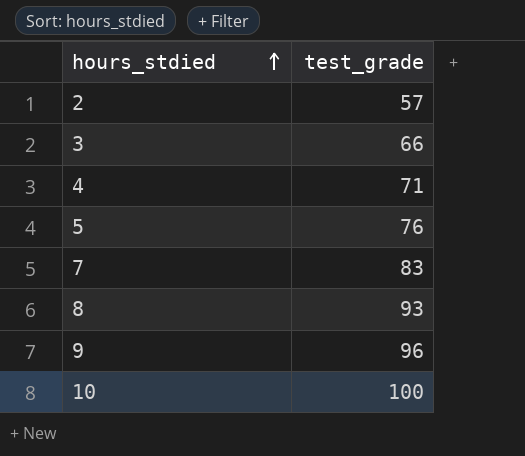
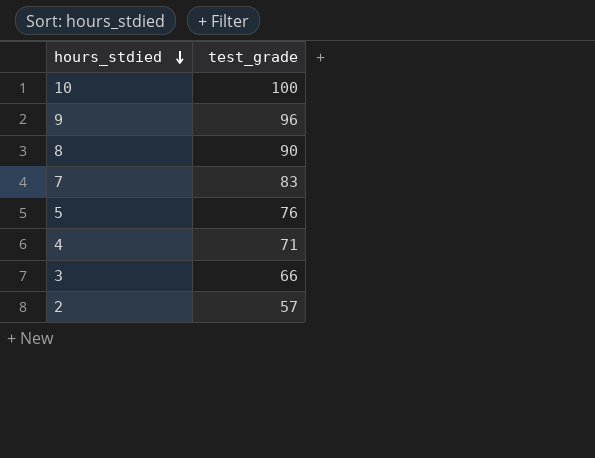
row order: hours_stdied ascending -> hours_stdied descending
8 | test_grade: 93 -> 90

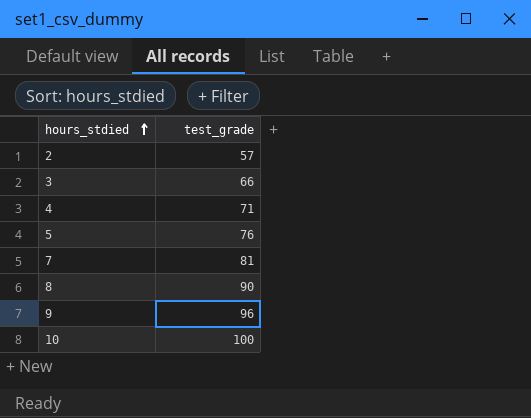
row order: hours_stdied descending -> hours_stdied ascending
7 | test_grade: 83 -> 81

